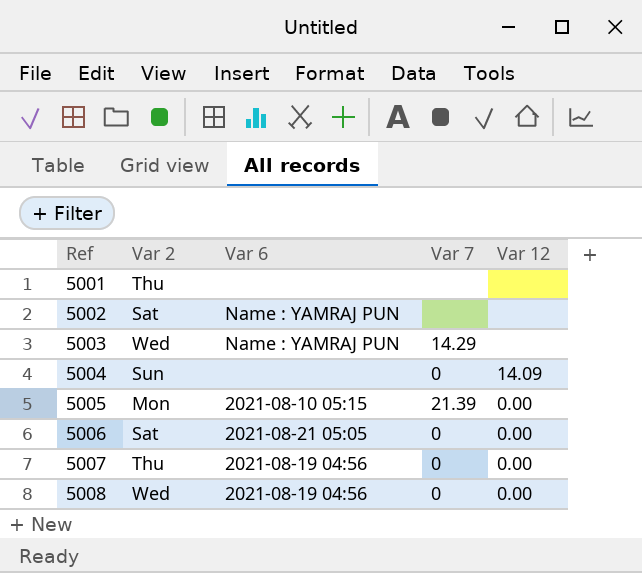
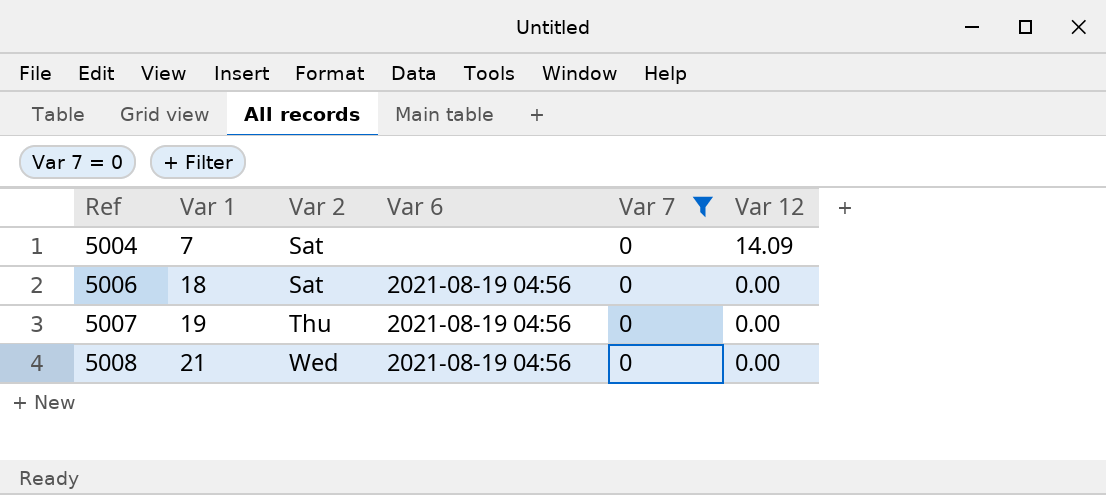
filter: none -> Var 7 = 0
column Var 1 | position: none -> 2
5004 | Var 2: Sun -> Sat
5006 | Var 6: 2021-08-21 05:05 -> 2021-08-19 04:56

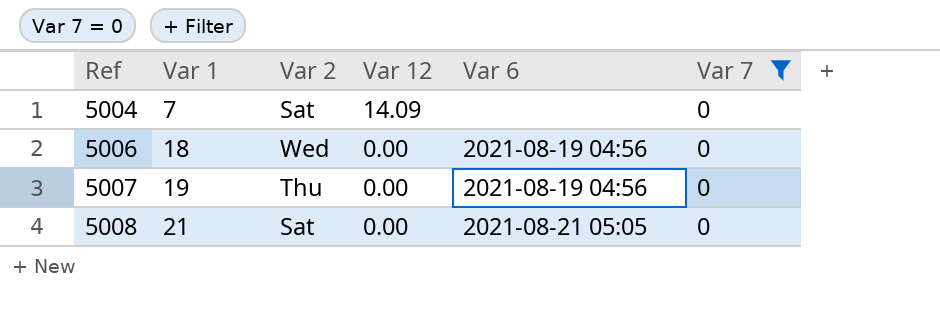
column Var 12 | position: 6 -> 4
5006 | Var 2: Sat -> Wed
5008 | Var 2: Wed -> Sat
5008 | Var 6: 2021-08-19 04:56 -> 2021-08-21 05:05

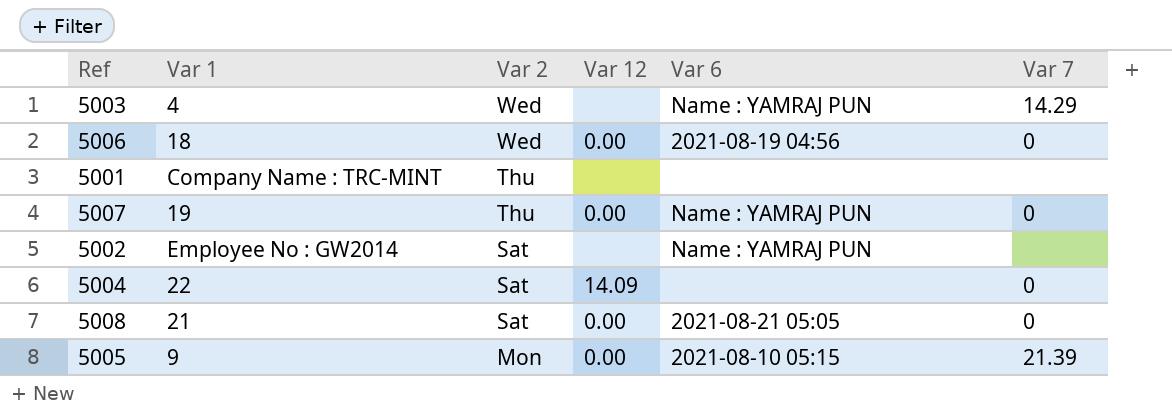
filter: Var 7 = 0 -> none
row order: Ref ascending -> Var 2 descending
5007 | Var 6: 2021-08-19 04:56 -> Name : YAMRAJ PUN
5004 | Var 1: 7 -> 22

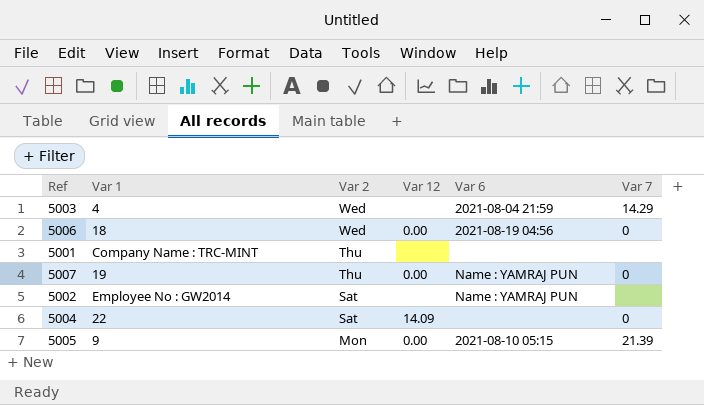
row 5008: 21 | Sat | 0.00 | 2021-08-21 05:05 | 0 -> none
5003 | Var 6: Name : YAMRAJ PUN -> 2021-08-04 21:59

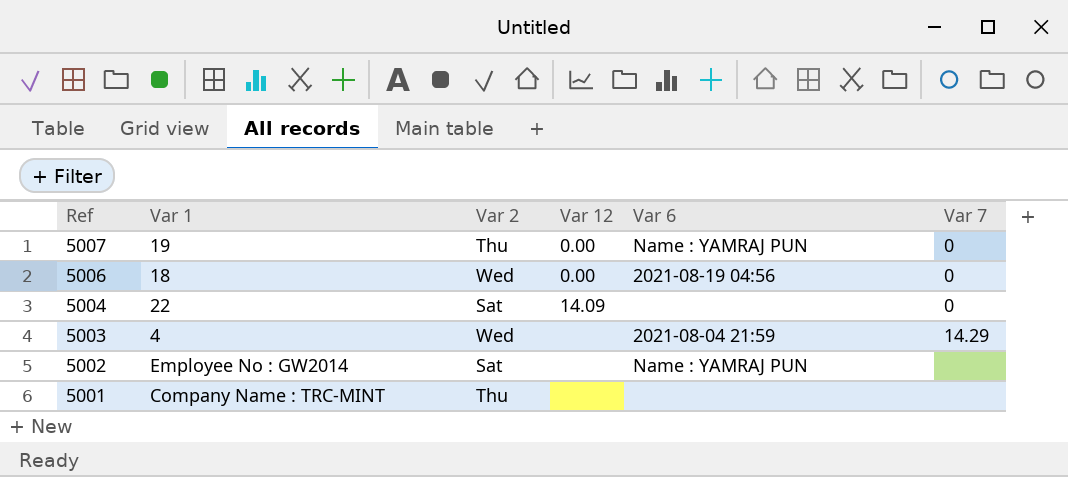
row order: Var 2 descending -> Ref descending
row 5005: 9 | Mon | 0.00 | 2021-08-10 05:15 | 21.39 -> none

